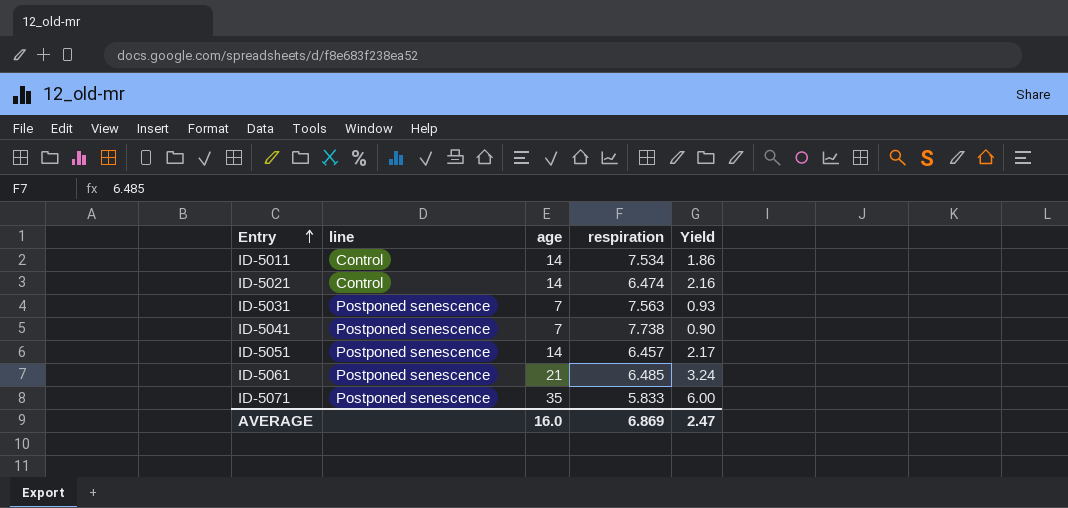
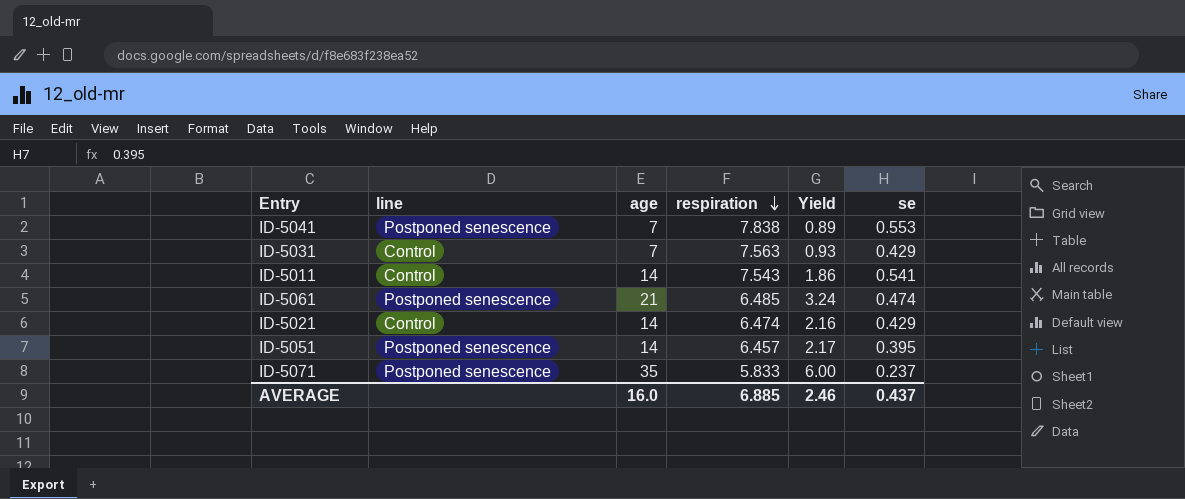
row order: Entry ascending -> respiration descending
column se | position: none -> 6
ID-5041 | respiration: 7.738 -> 7.838
ID-5041 | Yield: 0.90 -> 0.89
ID-5031 | line: Postponed senescence -> Control
ID-5011 | respiration: 7.534 -> 7.543
AVERAGE | respiration: 6.869 -> 6.885
AVERAGE | Yield: 2.47 -> 2.46

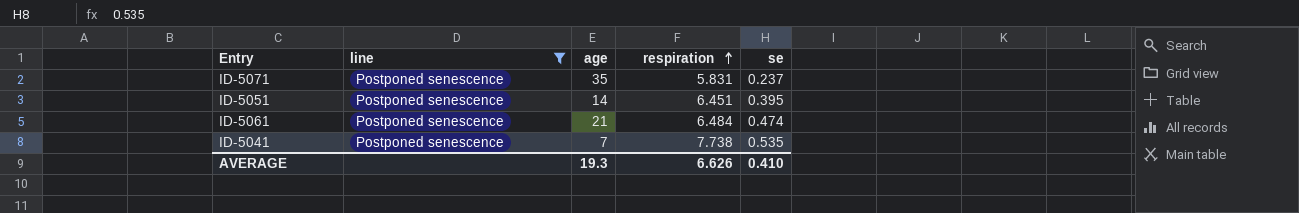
filter: none -> line = Postponed senescence
row order: respiration descending -> respiration ascending
column Yield | formula: [age] / [respiration] -> none
ID-5071 | respiration: 5.833 -> 5.831
ID-5051 | respiration: 6.457 -> 6.451
ID-5061 | respiration: 6.485 -> 6.484
ID-5041 | respiration: 7.838 -> 7.738
ID-5041 | se: 0.553 -> 0.535
AVERAGE | age: 16.0 -> 19.3
AVERAGE | respiration: 6.885 -> 6.626
AVERAGE | se: 0.437 -> 0.410

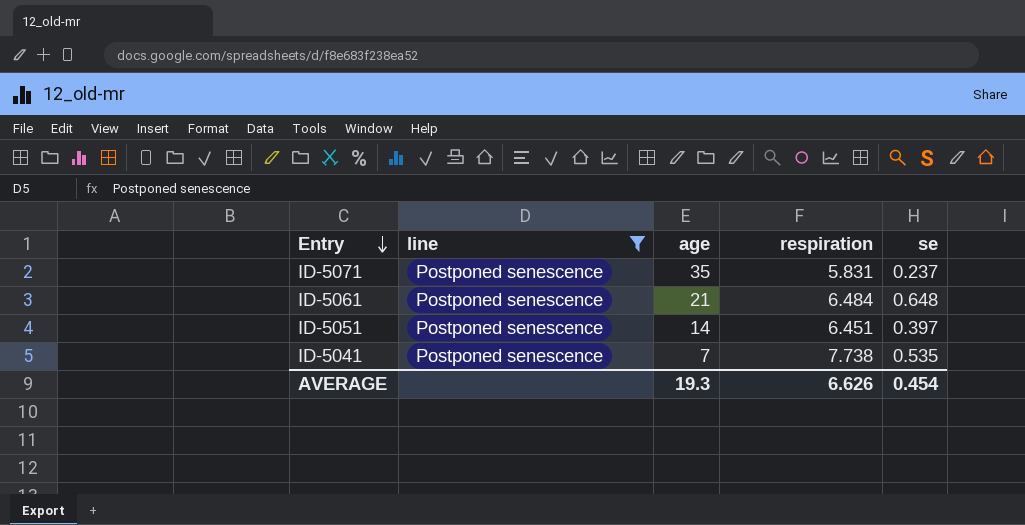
row order: respiration ascending -> Entry descending
ID-5061 | se: 0.474 -> 0.648
ID-5051 | se: 0.395 -> 0.397
AVERAGE | se: 0.410 -> 0.454

